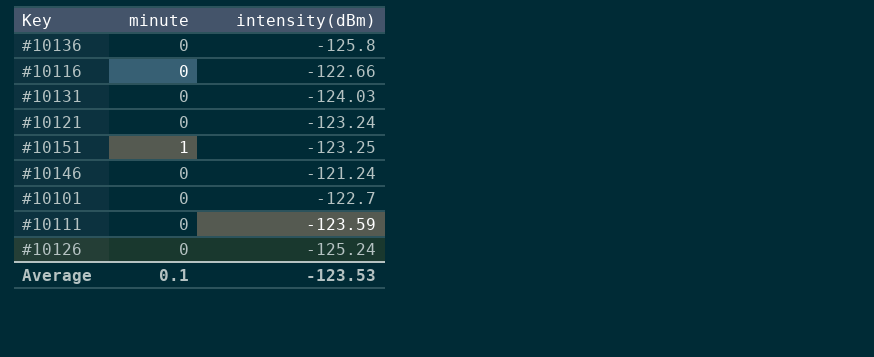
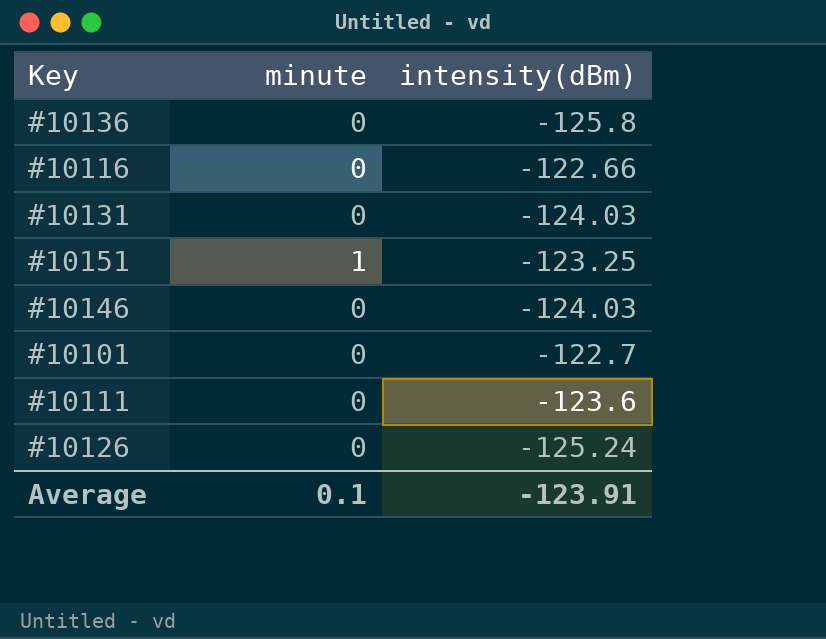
row #10121: 0 | -123.24 -> none
#10146 | intensity(dBm): -121.24 -> -124.03
#10111 | intensity(dBm): -123.59 -> -123.6
Average | intensity(dBm): -123.53 -> -123.91

